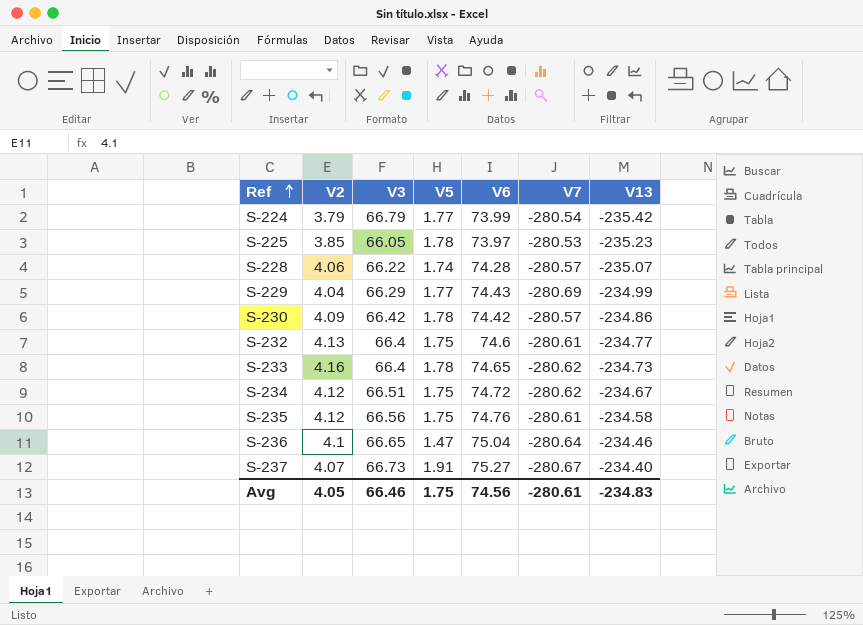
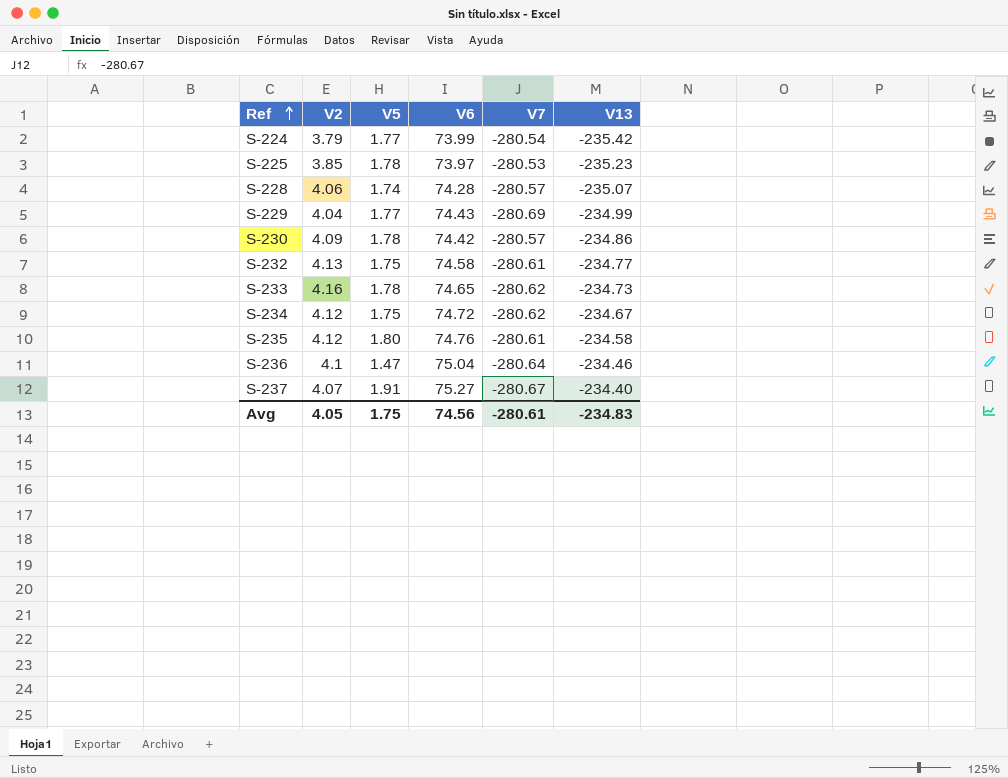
column V3 | position: 3 -> none
S-232 | V6: 74.6 -> 74.58
S-235 | V5: 1.75 -> 1.80

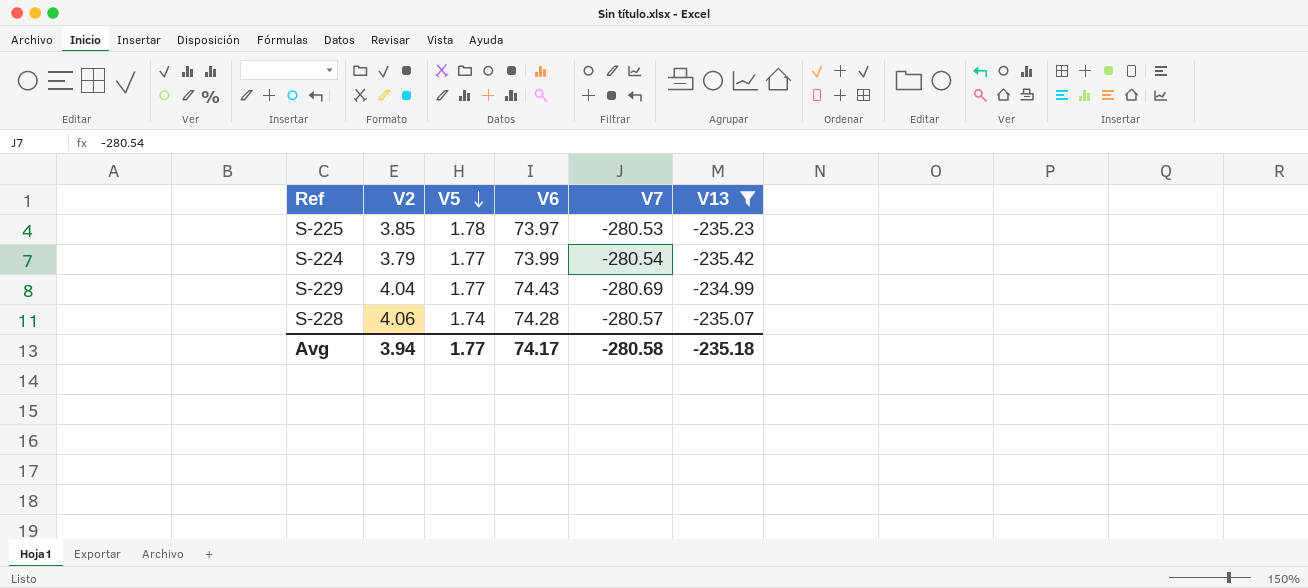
filter: none -> V13 <= -234.99
row order: Ref ascending -> V5 descending
Avg | V2: 4.05 -> 3.94
Avg | V5: 1.75 -> 1.77
Avg | V6: 74.56 -> 74.17
Avg | V7: -280.61 -> -280.58
Avg | V13: -234.83 -> -235.18

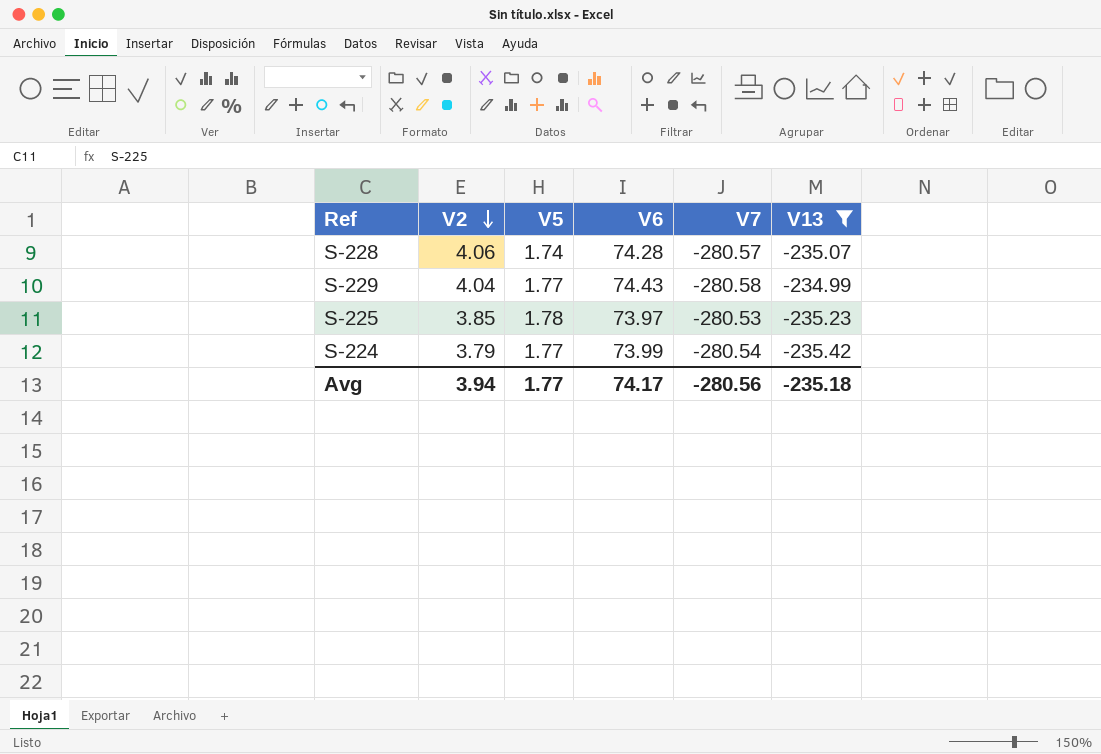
row order: V5 descending -> V2 descending
S-229 | V7: -280.69 -> -280.58
Avg | V7: -280.58 -> -280.56

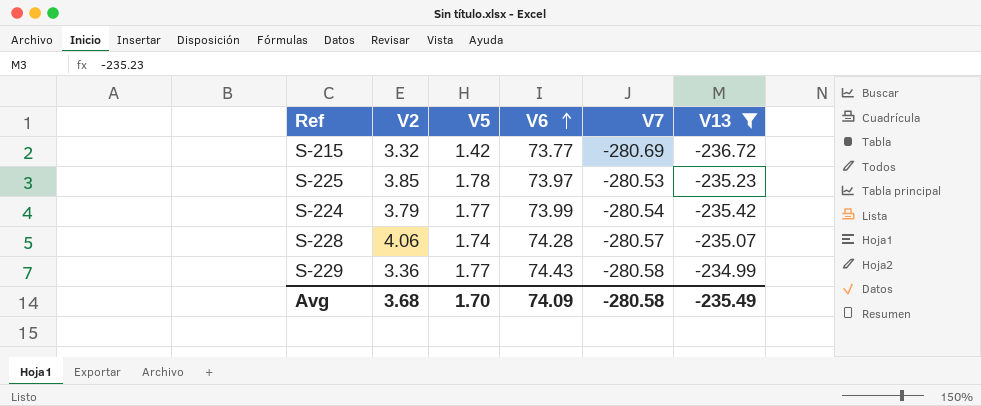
row order: V2 descending -> V6 ascending
row S-215: none -> 3.32 | 1.42 | 73.77 | -280.69 | -236.72
S-229 | V2: 4.04 -> 3.36
Avg | V2: 3.94 -> 3.68
Avg | V5: 1.77 -> 1.70
Avg | V6: 74.17 -> 74.09
Avg | V7: -280.56 -> -280.58
Avg | V13: -235.18 -> -235.49

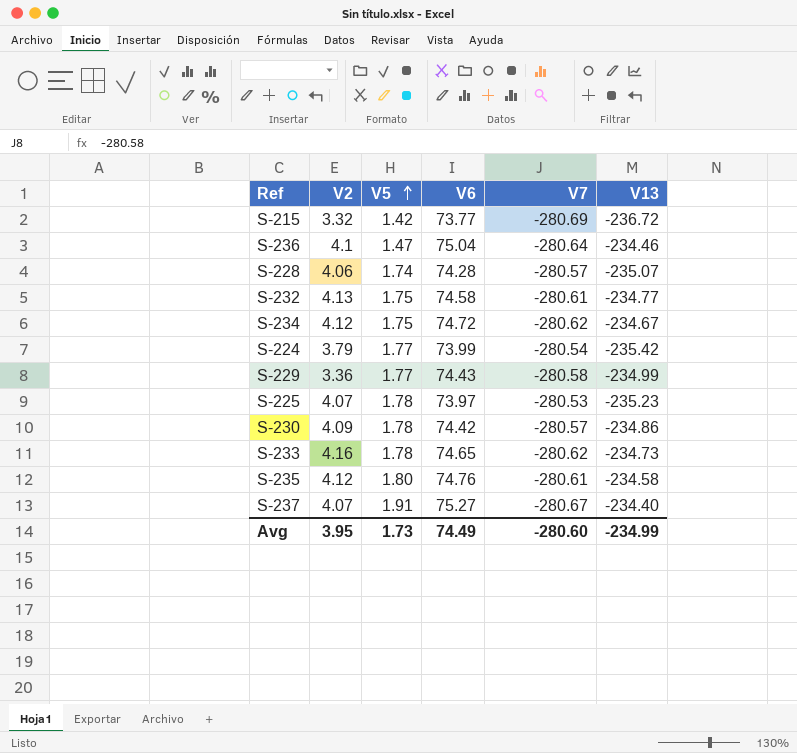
filter: V13 <= -234.99 -> none
row order: V6 ascending -> V5 ascending
S-225 | V2: 3.85 -> 4.07
Avg | V2: 3.68 -> 3.95
Avg | V5: 1.70 -> 1.73
Avg | V6: 74.09 -> 74.49
Avg | V7: -280.58 -> -280.60
Avg | V13: -235.49 -> -234.99

